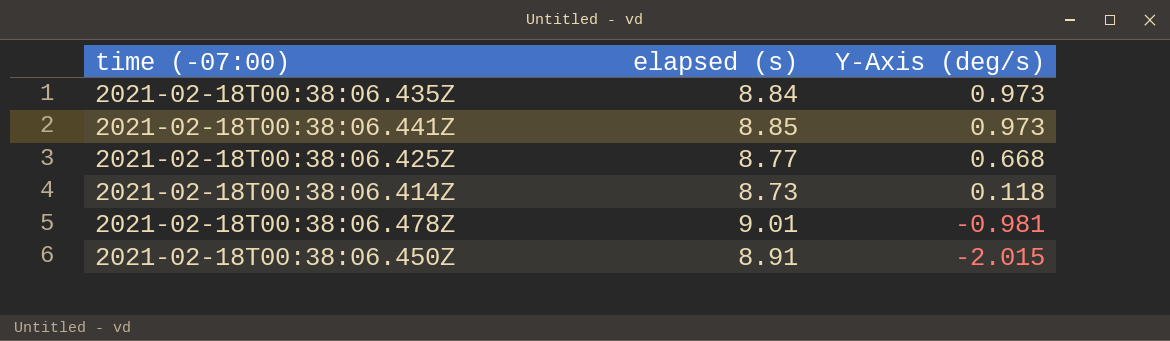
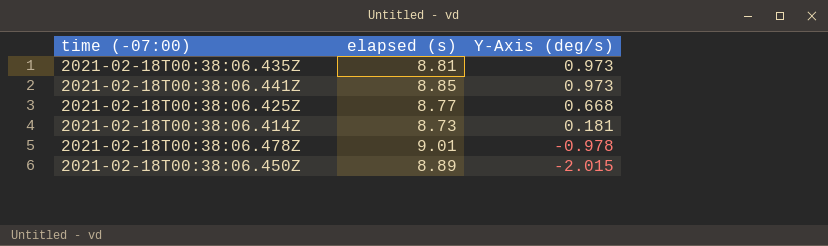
2021-02-18T00:38:06.435Z | elapsed (s): 8.84 -> 8.81
2021-02-18T00:38:06.414Z | Y-Axis (deg/s): 0.118 -> 0.181
2021-02-18T00:38:06.478Z | Y-Axis (deg/s): -0.981 -> -0.978
2021-02-18T00:38:06.450Z | elapsed (s): 8.91 -> 8.89

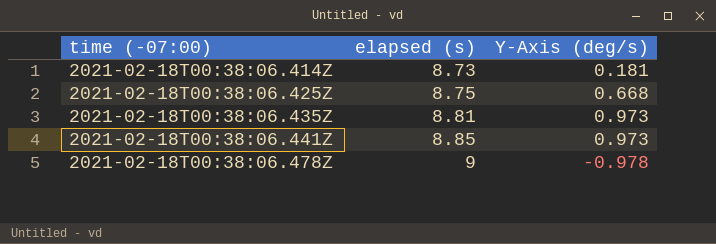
row order: Y-Axis (deg/s) descending -> time (-07:00) ascending
row 2021-02-18T00:38:06.450Z: 8.89 | -2.015 -> none
2021-02-18T00:38:06.425Z | elapsed (s): 8.77 -> 8.75
2021-02-18T00:38:06.478Z | elapsed (s): 9.01 -> 9

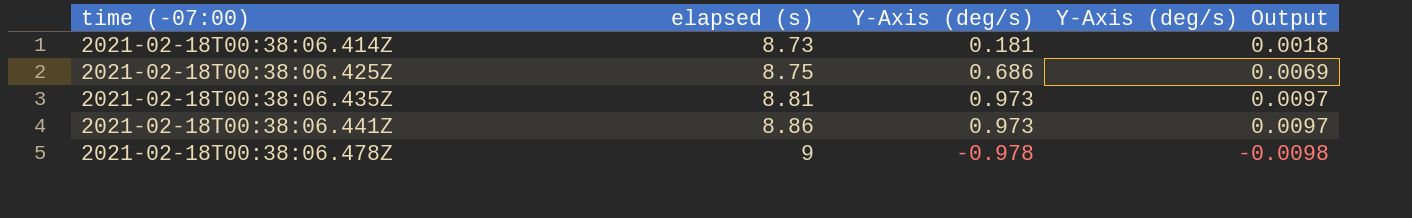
column Y-Axis (deg/s) Output | formula: none -> [Y-Axis (deg/s)] * 0.01
2021-02-18T00:38:06.425Z | Y-Axis (deg/s): 0.668 -> 0.686
2021-02-18T00:38:06.441Z | elapsed (s): 8.85 -> 8.86

